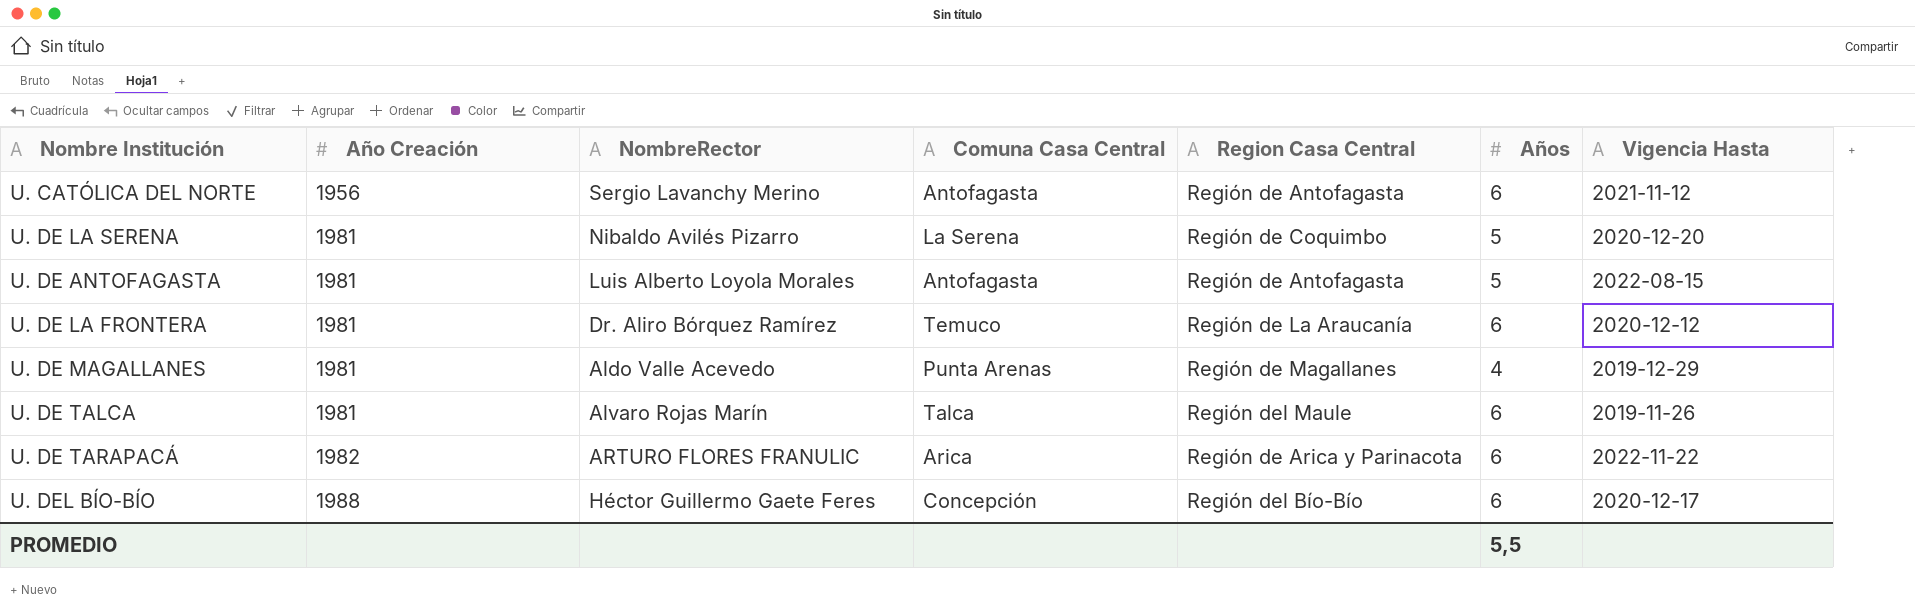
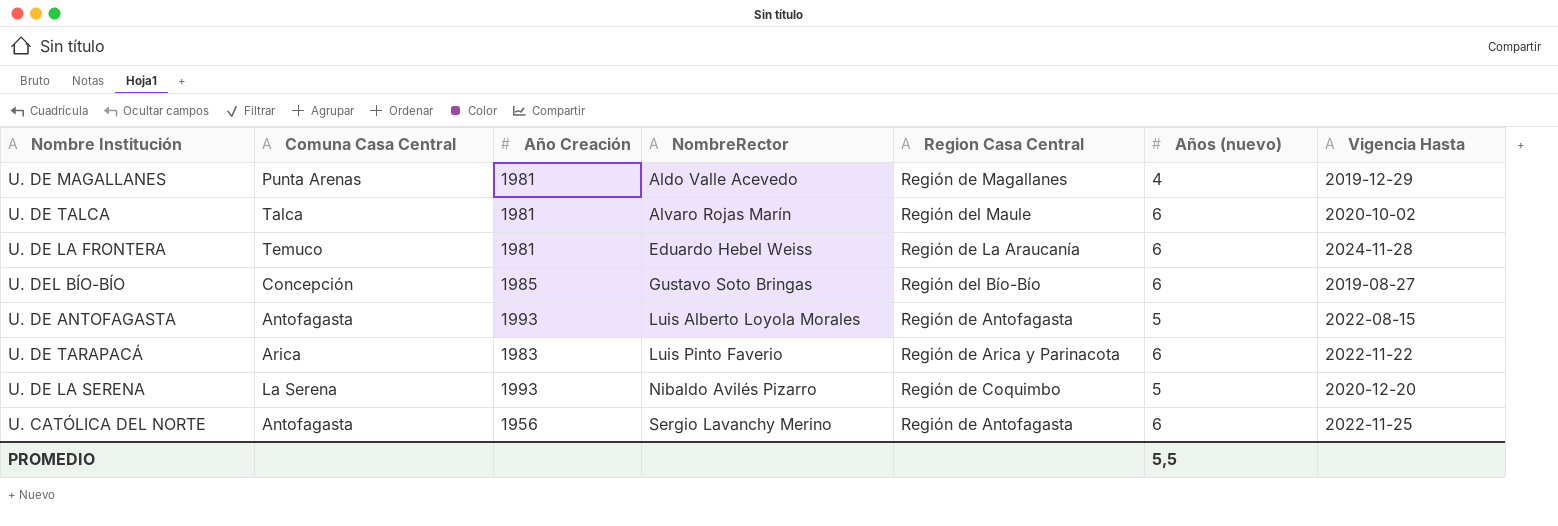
row order: Año Creación ascending -> NombreRector ascending
column Comuna Casa Central | position: 4 -> 2
column name: Años -> Años (nuevo)
U. DE TALCA | Vigencia Hasta: 2019-11-26 -> 2020-10-02
U. DE LA FRONTERA | NombreRector: Dr. Aliro Bórquez Ramírez -> Eduardo Hebel Weiss
U. DE LA FRONTERA | Vigencia Hasta: 2020-12-12 -> 2024-11-28
U. DEL BÍO-BÍO | Año Creación: 1988 -> 1985
U. DEL BÍO-BÍO | NombreRector: Héctor Guillermo Gaete Feres -> Gustavo Soto Bringas
U. DEL BÍO-BÍO | Vigencia Hasta: 2020-12-17 -> 2019-08-27
U. DE ANTOFAGASTA | Año Creación: 1981 -> 1993
U. DE TARAPACÁ | Año Creación: 1982 -> 1983
U. DE TARAPACÁ | NombreRector: ARTURO FLORES FRANULIC -> Luis Pinto Faverio
U. DE LA SERENA | Año Creación: 1981 -> 1993
U. CATÓLICA DEL NORTE | Vigencia Hasta: 2021-11-12 -> 2022-11-25

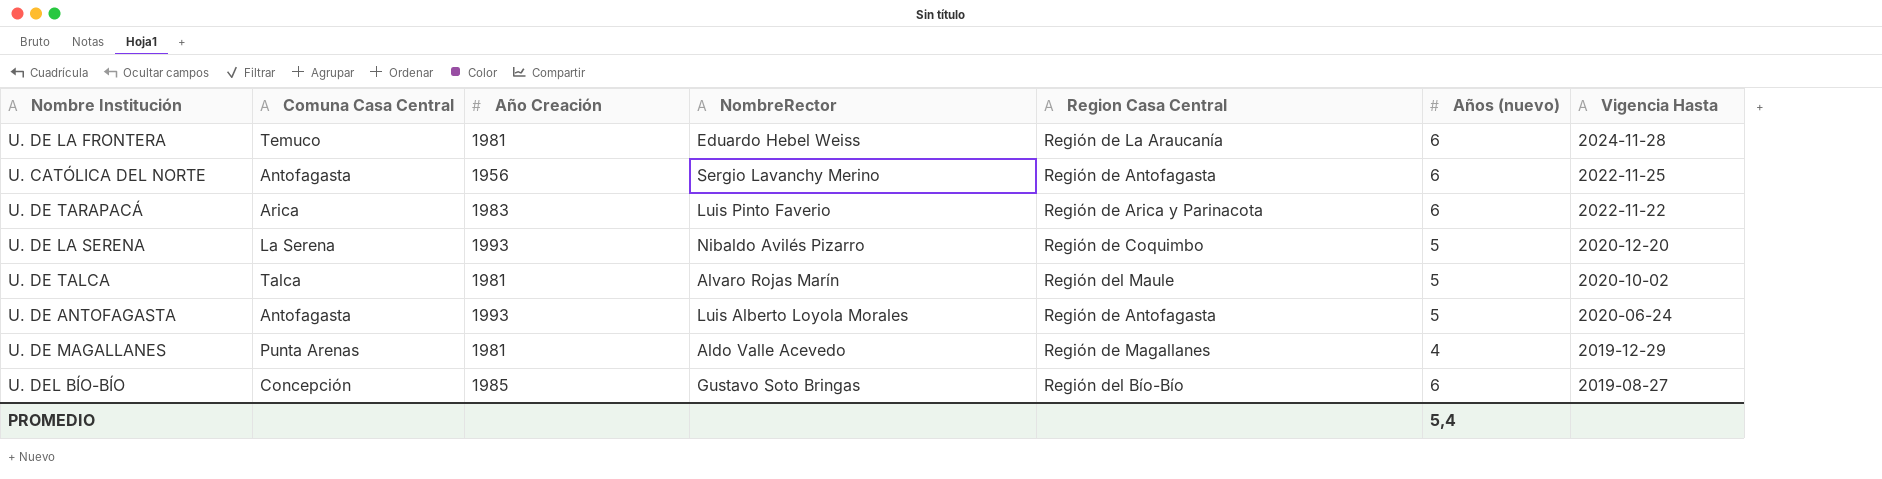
row order: NombreRector ascending -> Vigencia Hasta descending
U. DE TALCA | Años (nuevo): 6 -> 5
U. DE ANTOFAGASTA | Vigencia Hasta: 2022-08-15 -> 2020-06-24
PROMEDIO | Años (nuevo): 5,5 -> 5,4

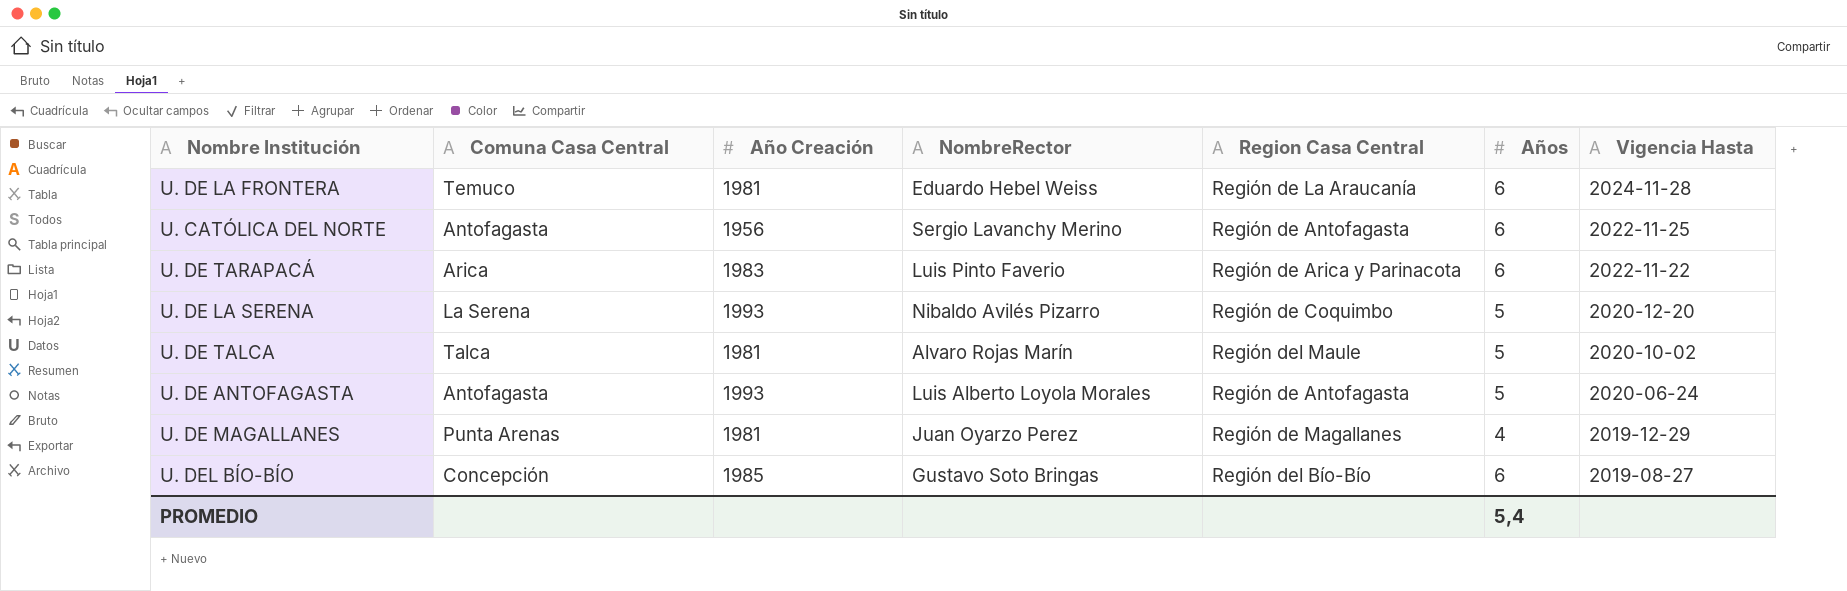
column name: Años (nuevo) -> Años
U. DE MAGALLANES | NombreRector: Aldo Valle Acevedo -> Juan Oyarzo Perez

